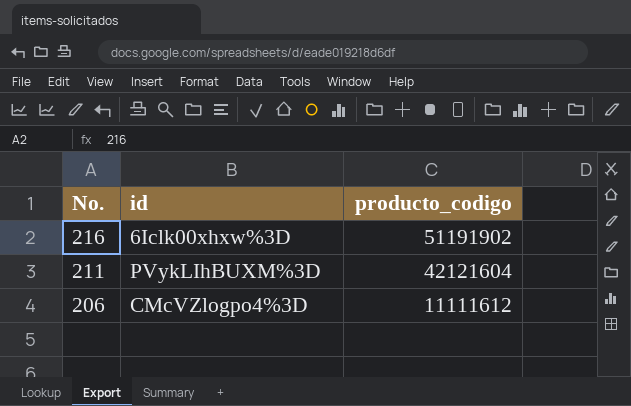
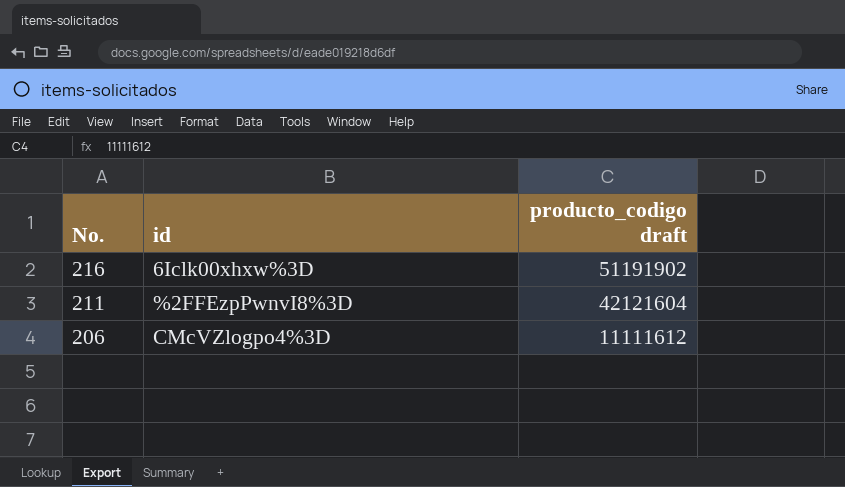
column name: producto_codigo -> producto_codigo draft
211 | id: PVykLIhBUXM%3D -> %2FFEzpPwnvI8%3D

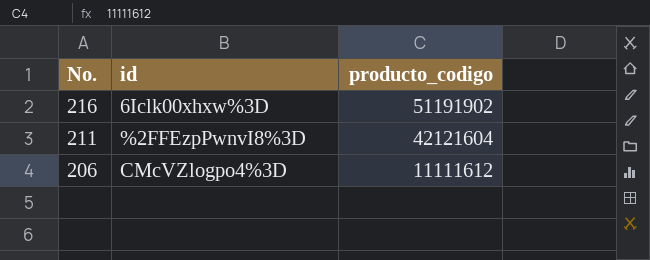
column name: producto_codigo draft -> producto_codigo

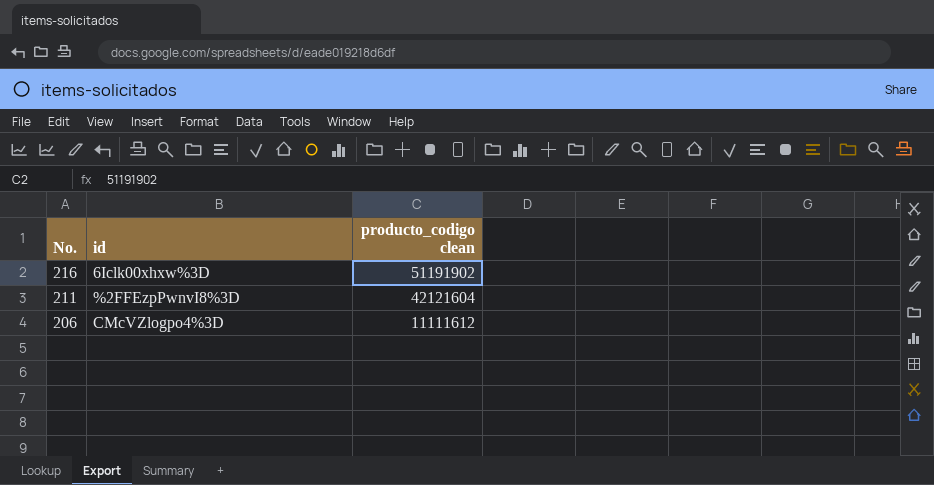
column name: producto_codigo -> producto_codigo clean

